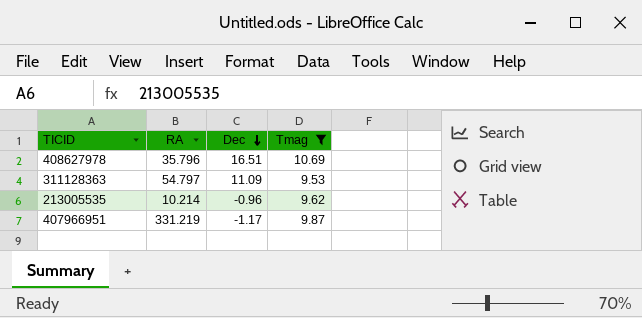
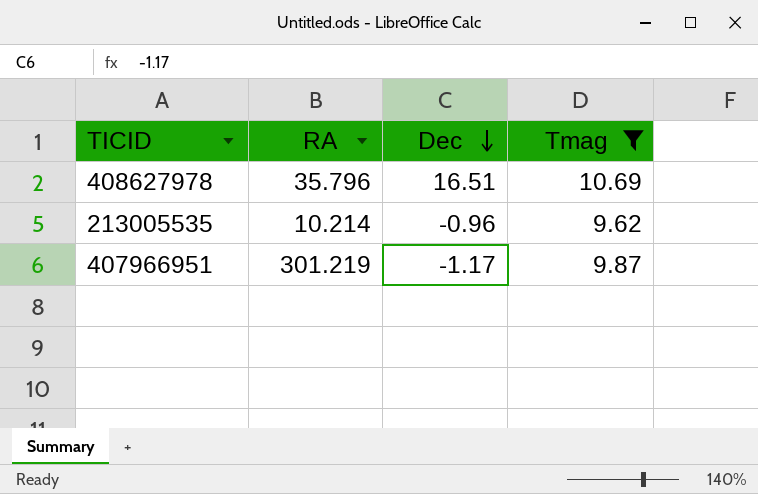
row 311128363: 54.797 | 11.09 | 9.53 -> none
407966951 | RA: 331.219 -> 301.219

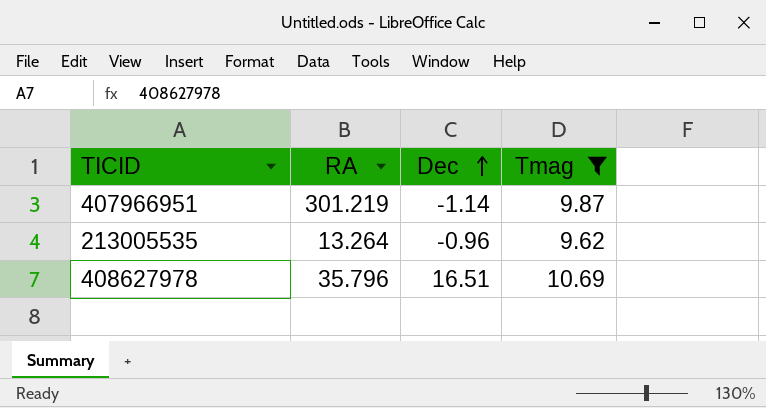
row order: Dec descending -> Dec ascending
407966951 | Dec: -1.17 -> -1.14
213005535 | RA: 10.214 -> 13.264

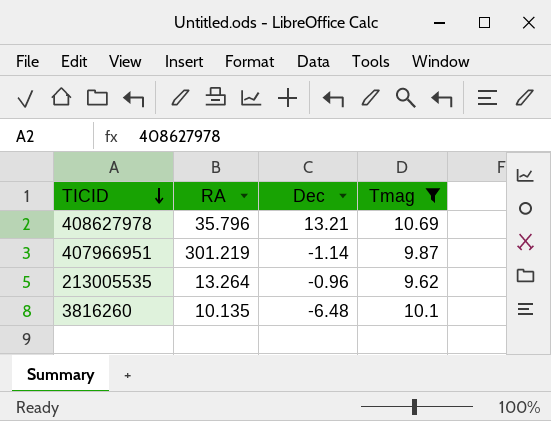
row order: Dec ascending -> TICID descending
408627978 | Dec: 16.51 -> 13.21
row 3816260: none -> 10.135 | -6.48 | 10.1

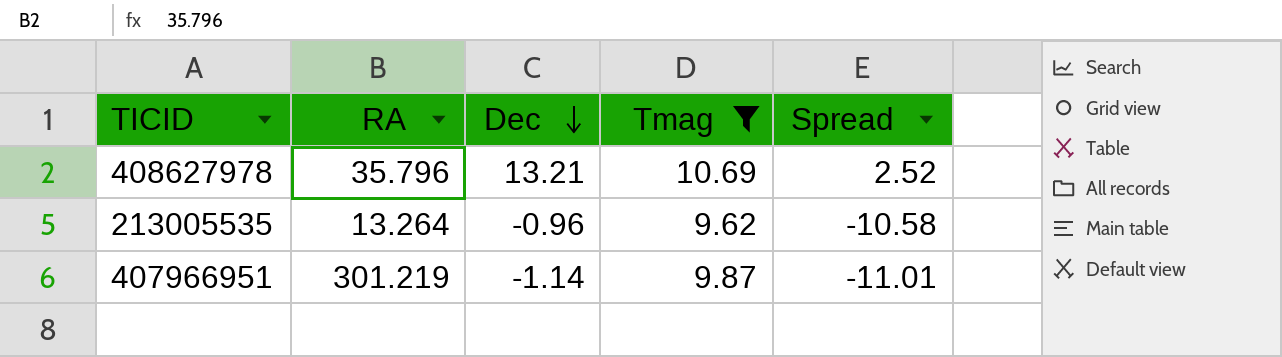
row order: TICID descending -> Dec descending
column Spread | formula: none -> [Dec] - [Tmag]
row 3816260: 10.135 | -6.48 | 10.1 -> none

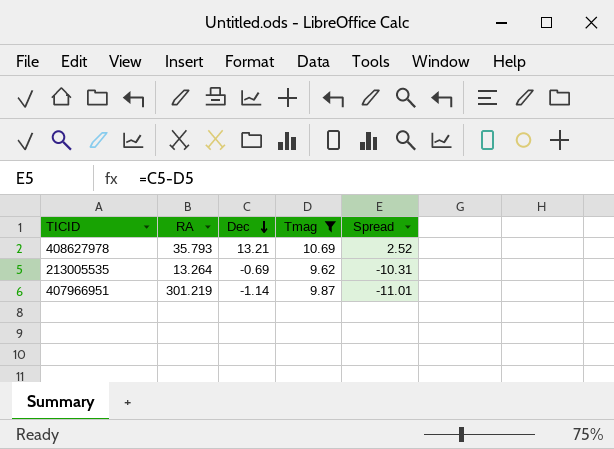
408627978 | RA: 35.796 -> 35.793
213005535 | Dec: -0.96 -> -0.69
213005535 | Spread: -10.58 -> -10.31

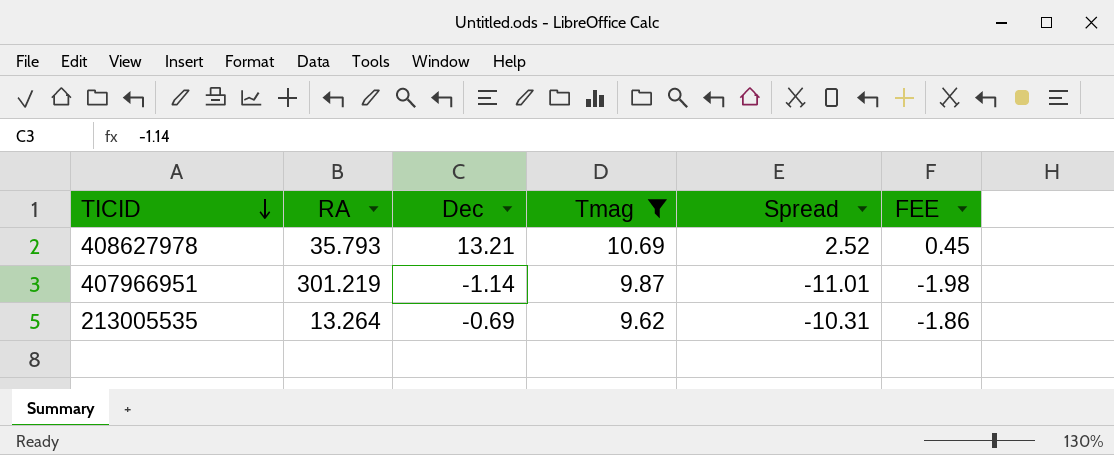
row order: Dec descending -> TICID descending
column FEE | formula: none -> [Spread] * 0.18

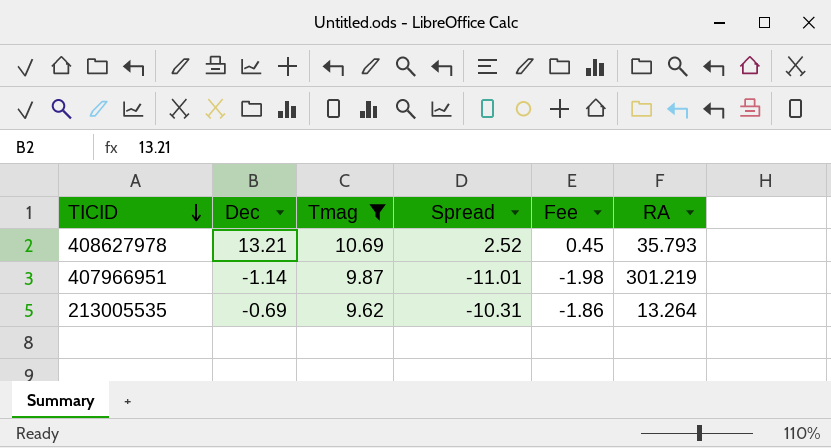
column name: FEE -> Fee
column RA | position: 2 -> 6

